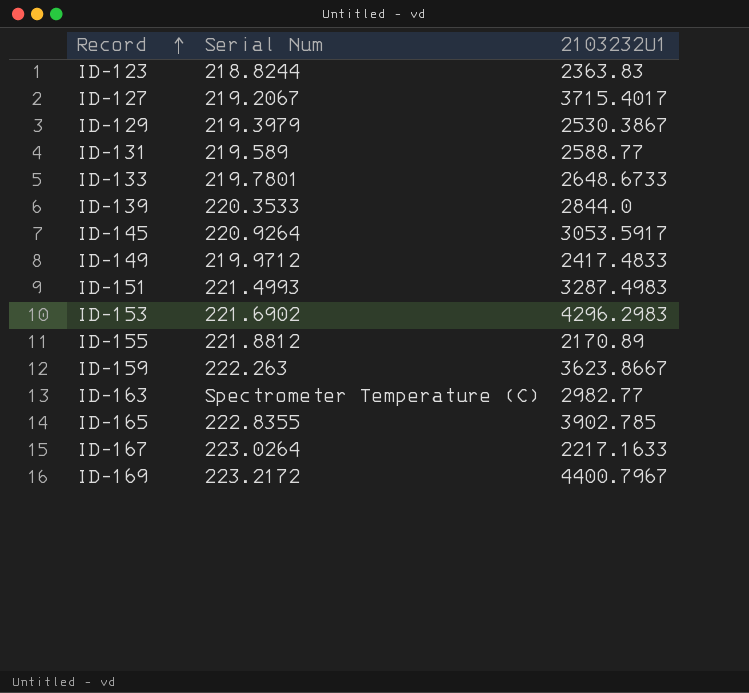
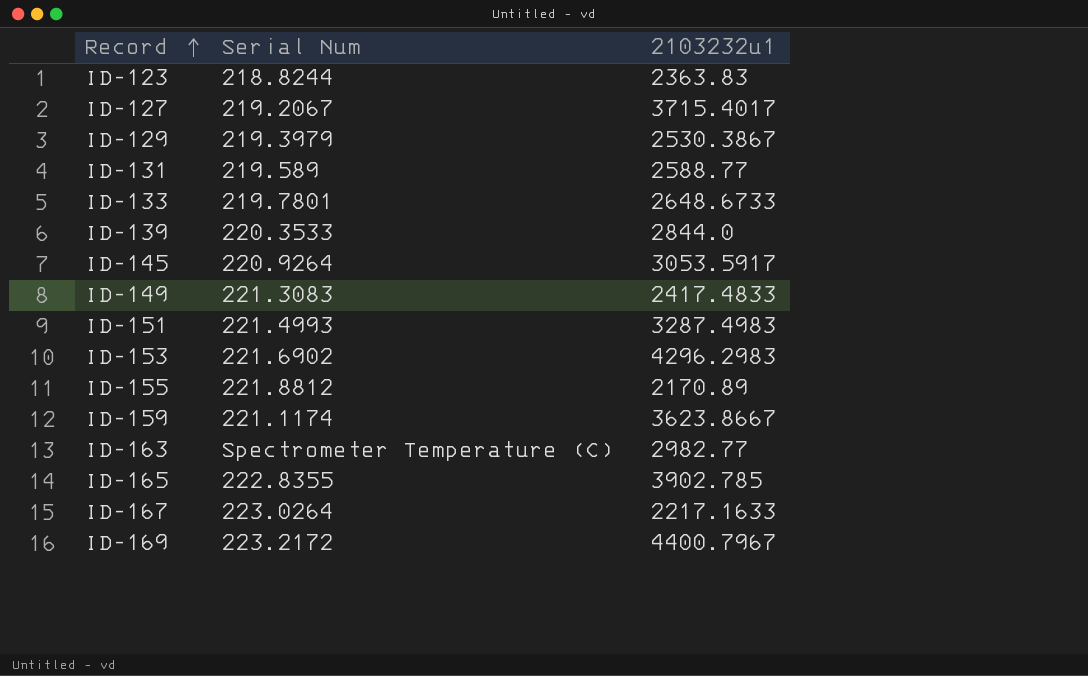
column name: 2103232U1 -> 2103232u1
ID-149 | Serial Num: 219.9712 -> 221.3083
ID-159 | Serial Num: 222.263 -> 221.1174

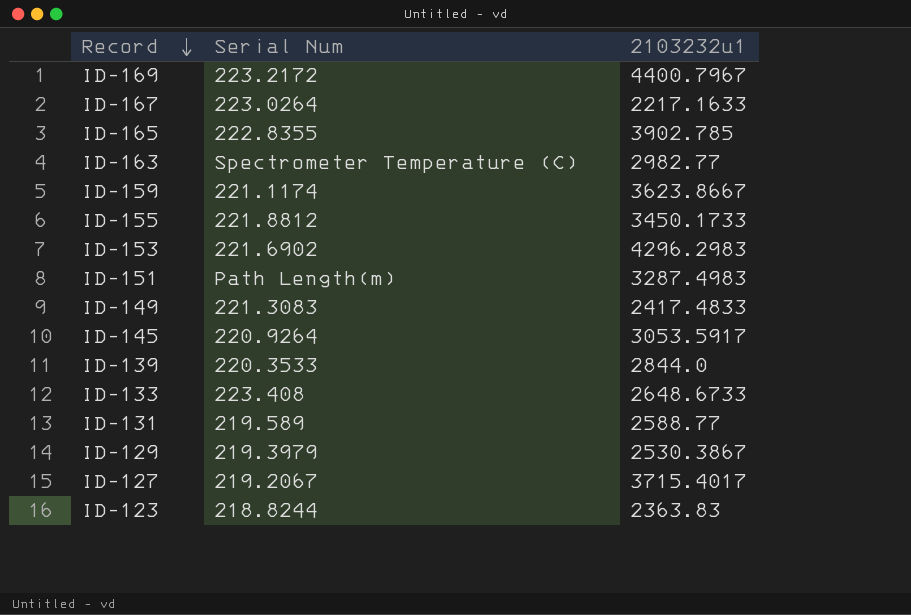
row order: Record ascending -> Record descending
ID-155 | 2103232u1: 2170.89 -> 3450.1733
ID-151 | Serial Num: 221.4993 -> Path Length(m)
ID-133 | Serial Num: 219.7801 -> 223.408

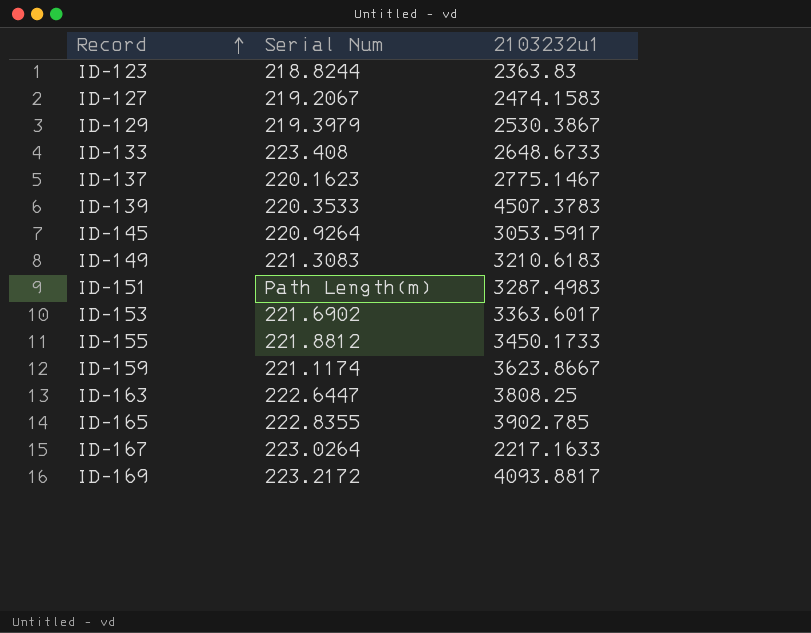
row order: Record descending -> Record ascending
row ID-131: 219.589 | 2588.77 -> none
ID-127 | 2103232u1: 3715.4017 -> 2474.1583
row ID-137: none -> 220.1623 | 2775.1467
ID-139 | 2103232u1: 2844.0 -> 4507.3783
ID-149 | 2103232u1: 2417.4833 -> 3210.6183
ID-153 | 2103232u1: 4296.2983 -> 3363.6017
ID-163 | Serial Num: Spectrometer Temperature (C) -> 222.6447
ID-163 | 2103232u1: 2982.77 -> 3808.25
ID-169 | 2103232u1: 4400.7967 -> 4093.8817

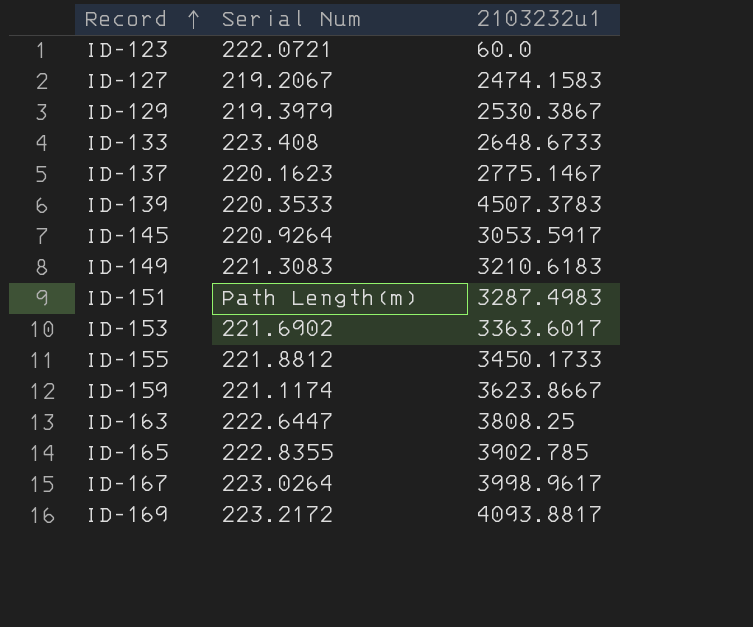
ID-123 | Serial Num: 218.8244 -> 222.0721
ID-123 | 2103232u1: 2363.83 -> 60.0
ID-167 | 2103232u1: 2217.1633 -> 3998.9617

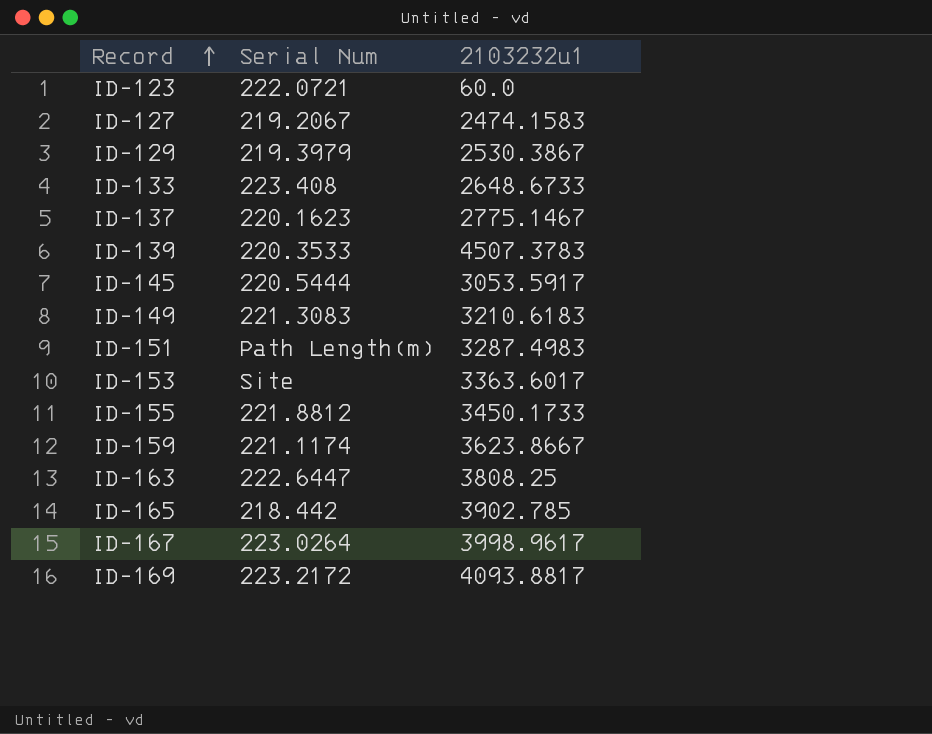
ID-145 | Serial Num: 220.9264 -> 220.5444
ID-153 | Serial Num: 221.6902 -> Site
ID-165 | Serial Num: 222.8355 -> 218.442

